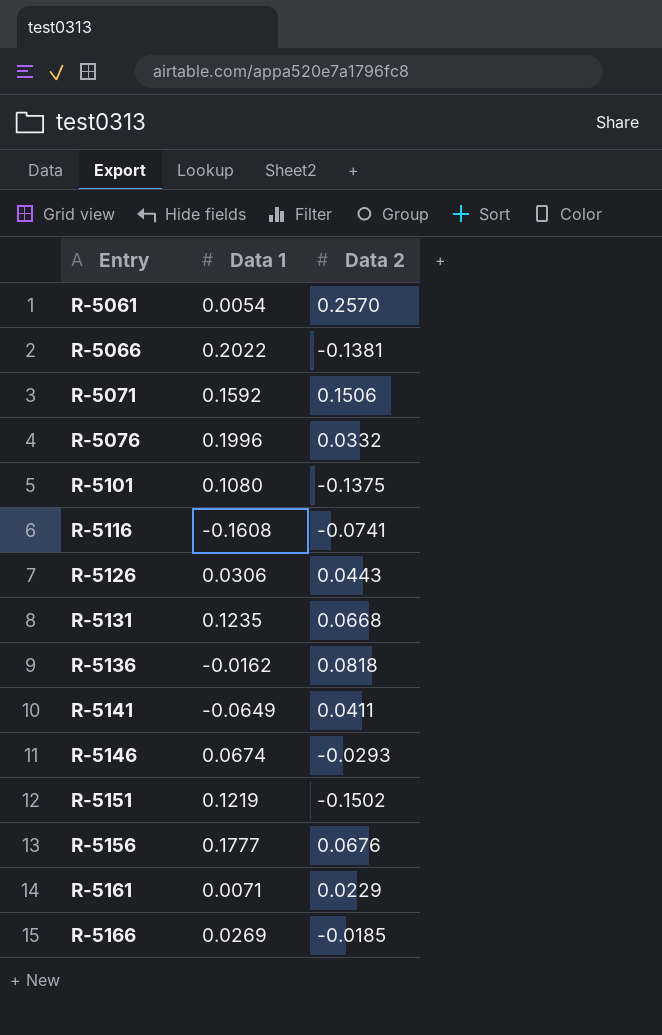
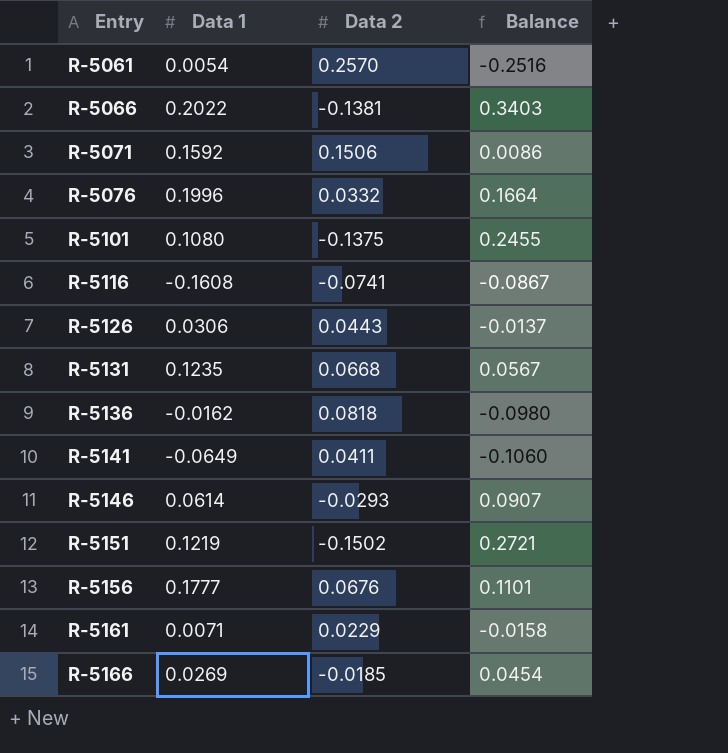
column Balance | formula: none -> [Data 1] - [Data 2]
R-5146 | Data 1: 0.0674 -> 0.0614

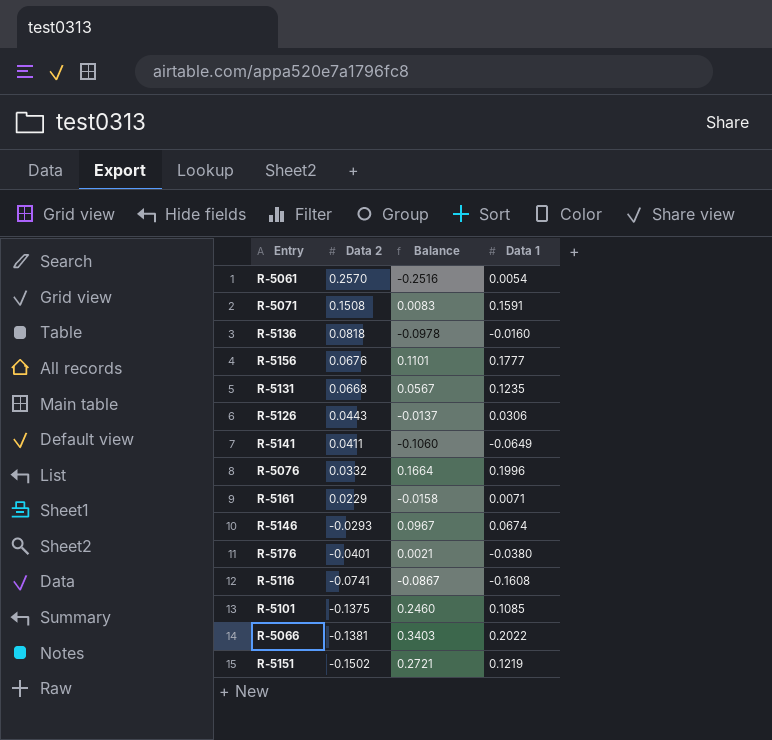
row order: Entry ascending -> Data 2 descending
column Data 1 | position: 2 -> 4
row R-5166: 0.0269 | -0.0185 | 0.0454 -> none
R-5071 | Data 2: 0.1506 -> 0.1508
R-5071 | Balance: 0.0086 -> 0.0083
R-5071 | Data 1: 0.1592 -> 0.1591
R-5136 | Balance: -0.0980 -> -0.0978
R-5136 | Data 1: -0.0162 -> -0.0160
R-5146 | Balance: 0.0907 -> 0.0967
R-5146 | Data 1: 0.0614 -> 0.0674
row R-5176: none -> -0.0401 | 0.0021 | -0.0380
R-5101 | Balance: 0.2455 -> 0.2460
R-5101 | Data 1: 0.1080 -> 0.1085

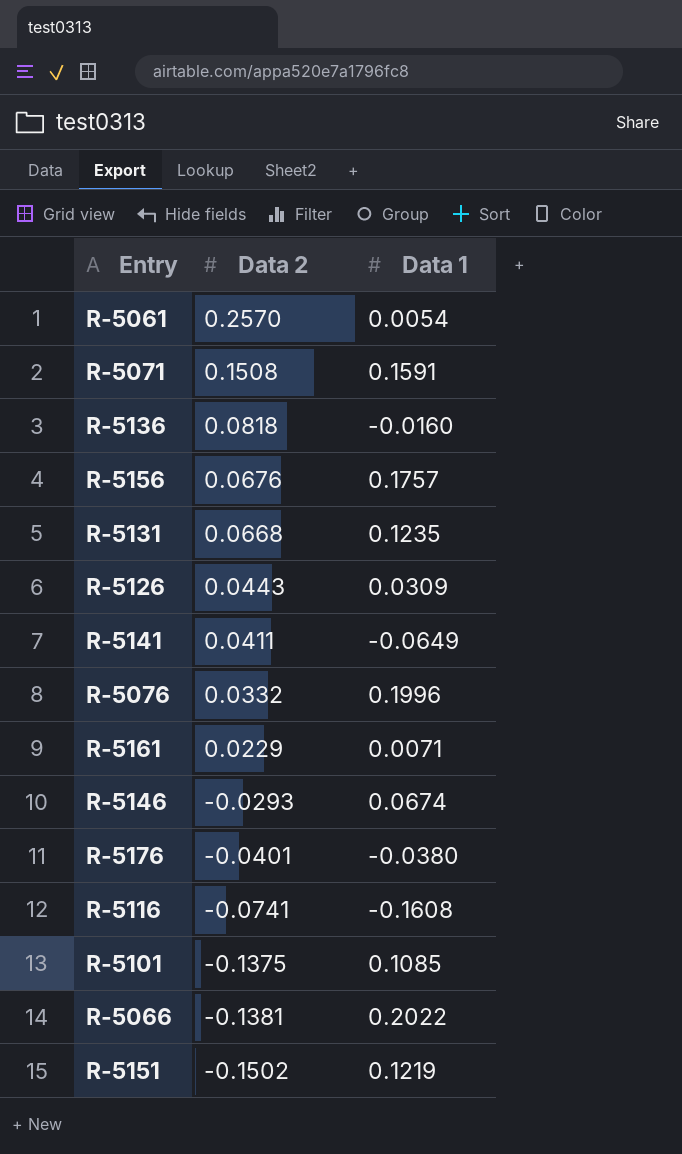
column Balance | formula: [Data 1] - [Data 2] -> none
R-5156 | Data 1: 0.1777 -> 0.1757
R-5126 | Data 1: 0.0306 -> 0.0309

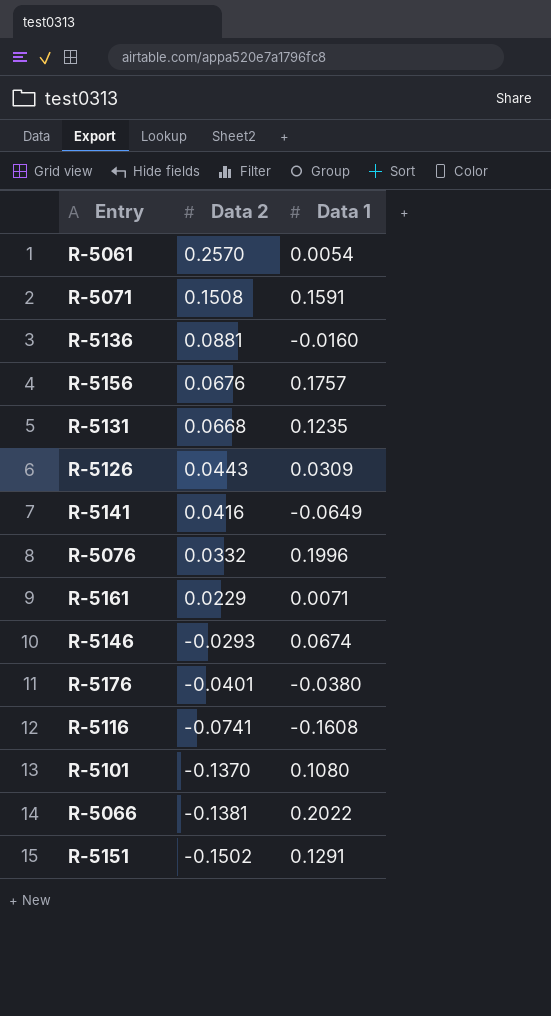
R-5136 | Data 2: 0.0818 -> 0.0881
R-5141 | Data 2: 0.0411 -> 0.0416
R-5101 | Data 2: -0.1375 -> -0.1370
R-5101 | Data 1: 0.1085 -> 0.1080
R-5151 | Data 1: 0.1219 -> 0.1291

